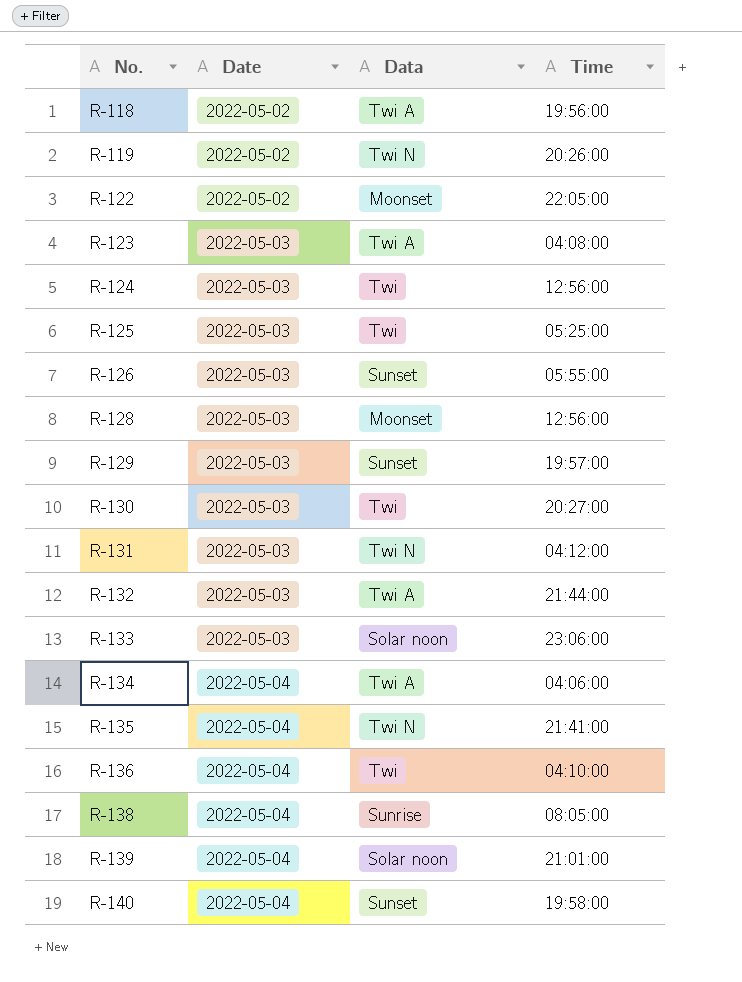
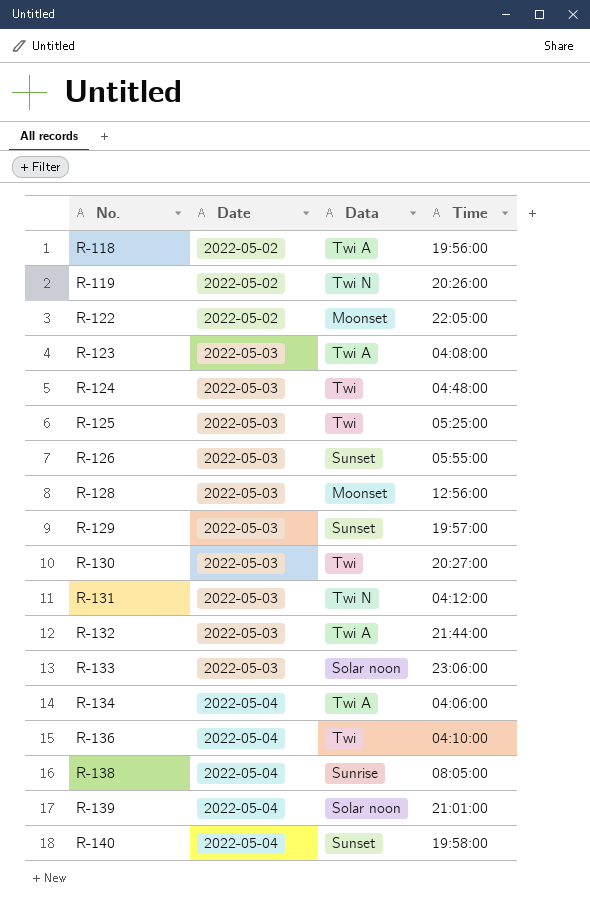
row R-135: 2022-05-04 | Twi N | 21:41:00 -> none
R-124 | Time: 12:56:00 -> 04:48:00

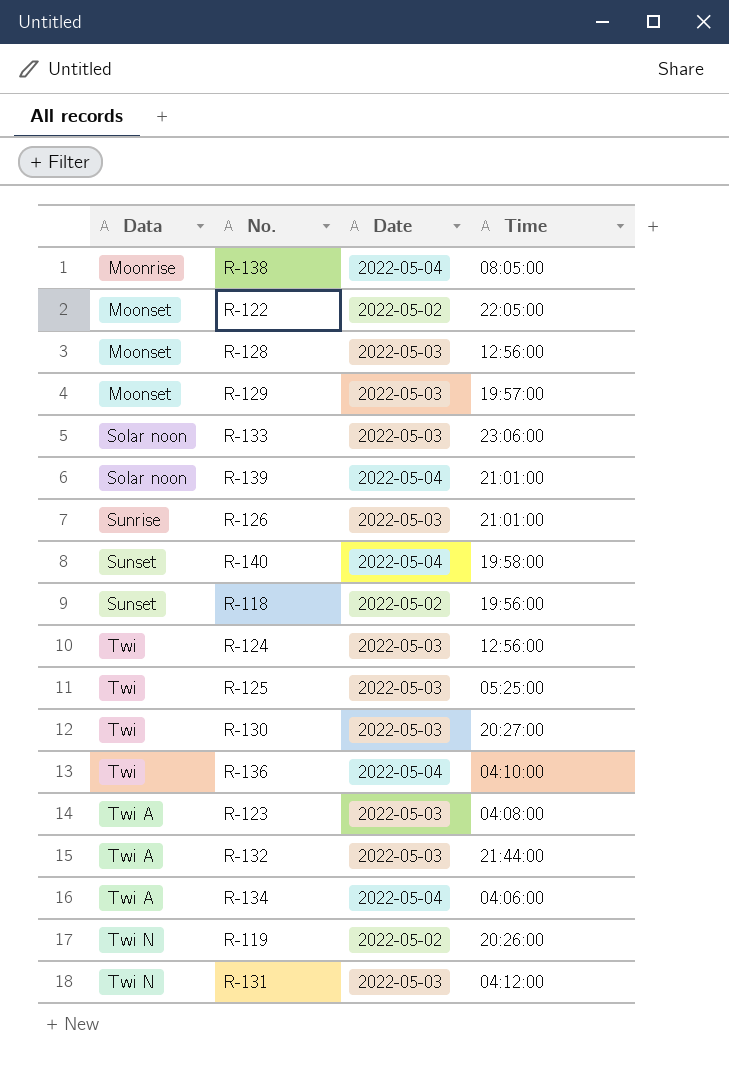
row order: No. ascending -> Data ascending
column Data | position: 3 -> 1
R-138 | Data: Sunrise -> Moonrise
R-129 | Data: Sunset -> Moonset
R-126 | Data: Sunset -> Sunrise
R-126 | Time: 05:55:00 -> 21:01:00
R-118 | Data: Twi A -> Sunset
R-124 | Time: 04:48:00 -> 12:56:00

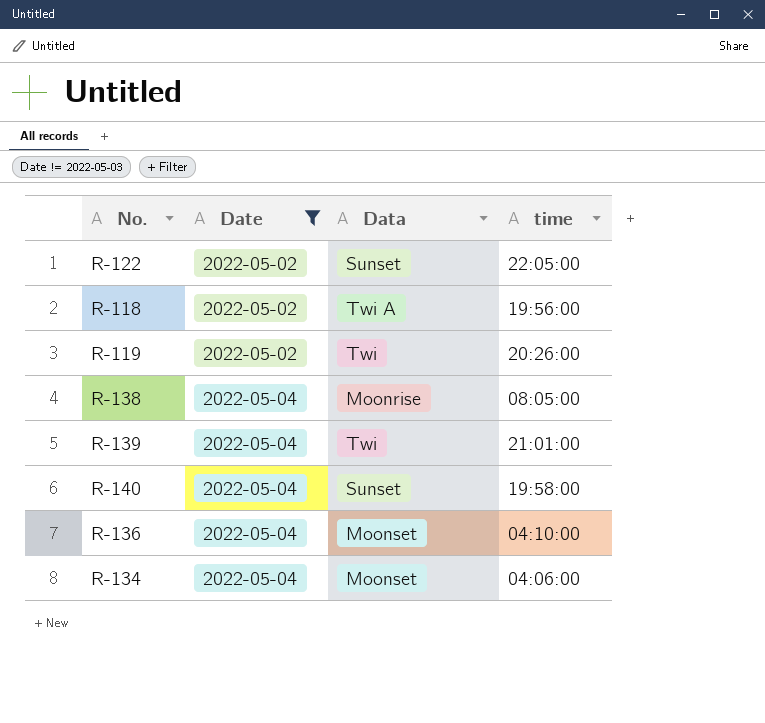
filter: none -> Date != 2022-05-03
row order: Data ascending -> Date ascending
column Data | position: 1 -> 3
column name: Time -> time
R-122 | Data: Moonset -> Sunset
R-118 | Data: Sunset -> Twi A
R-119 | Data: Twi N -> Twi
R-139 | Data: Solar noon -> Twi
R-136 | Data: Twi -> Moonset
R-134 | Data: Twi A -> Moonset

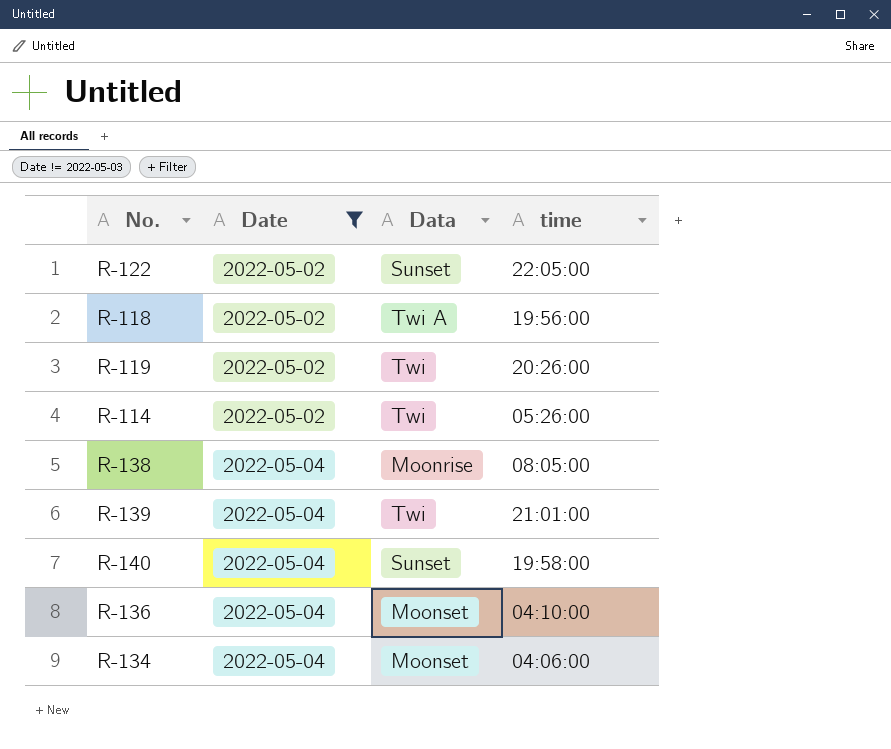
row R-114: none -> 2022-05-02 | Twi | 05:26:00

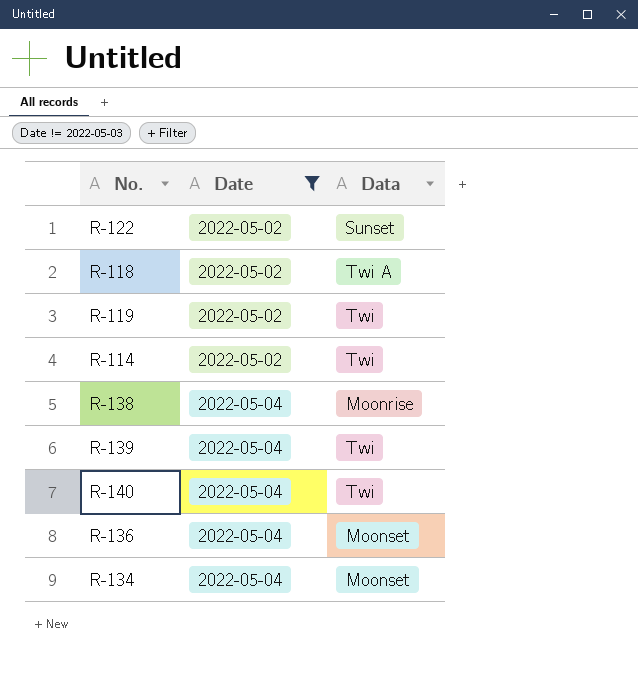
column time | position: 4 -> none
R-140 | Data: Sunset -> Twi

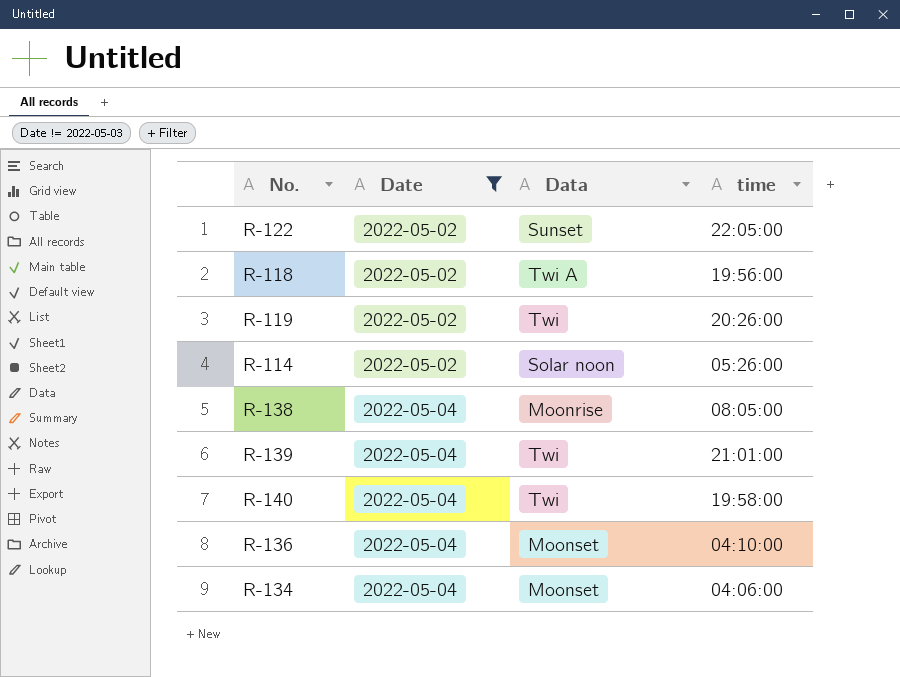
column time | position: none -> 4
R-114 | Data: Twi -> Solar noon

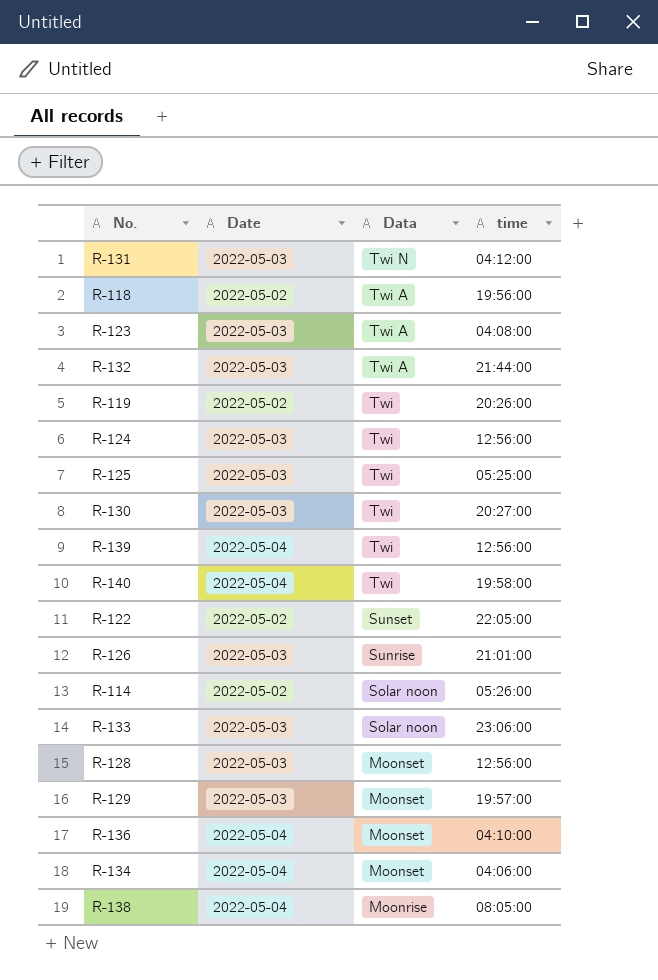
filter: Date != 2022-05-03 -> none
row order: Date ascending -> Data descending
R-139 | time: 21:01:00 -> 12:56:00

